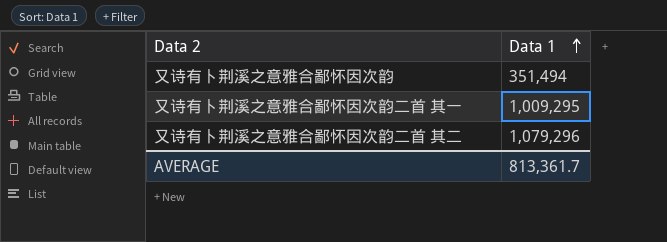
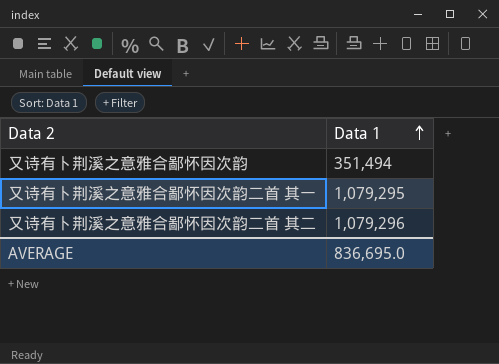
又诗有卜荆溪之意雅合鄙怀因次韵二首 其一 | Data 1: 1,009,295 -> 1,079,295
AVERAGE | Data 1: 813,361.7 -> 836,695.0

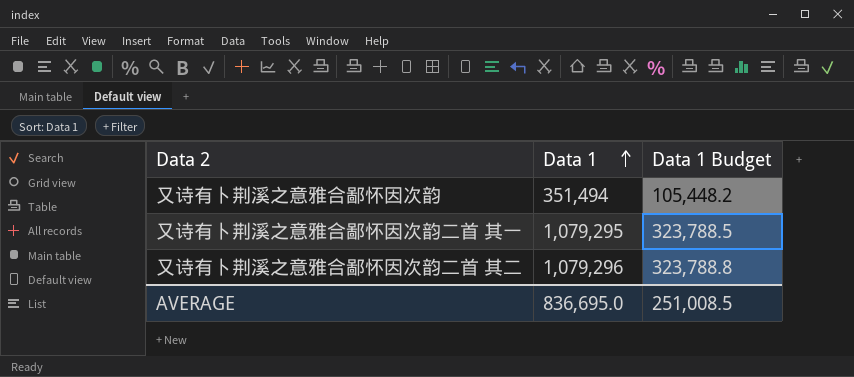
column Data 1 Budget | formula: none -> [Data 1] * 0.3

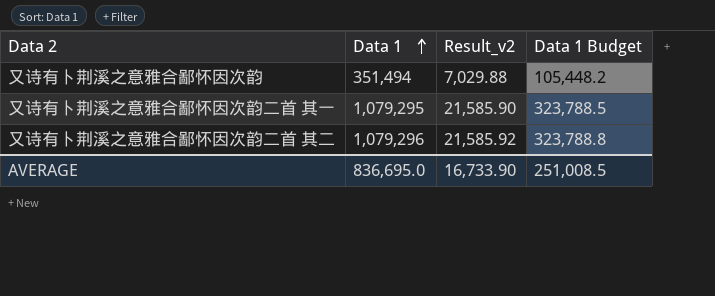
column Result_v2 | formula: none -> [Data 1] * 0.02

